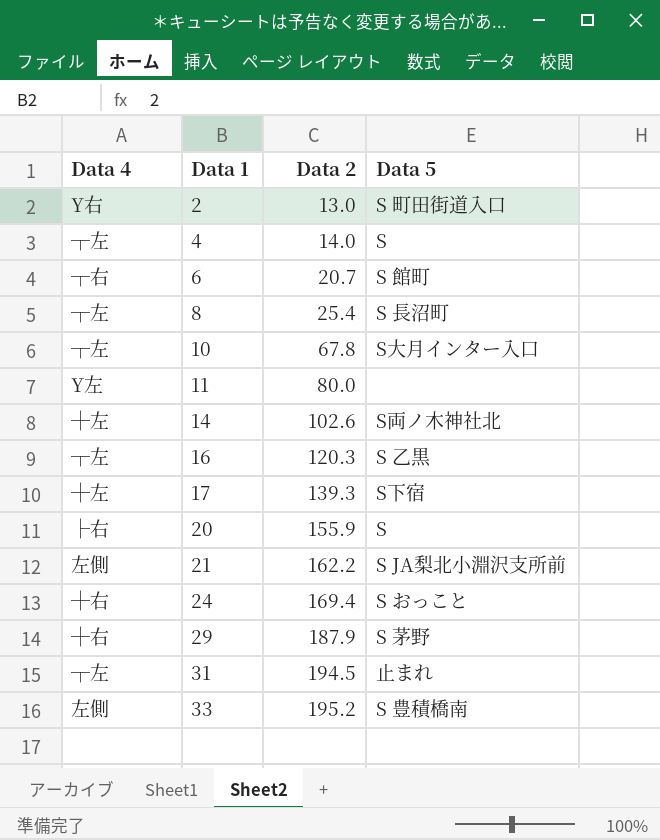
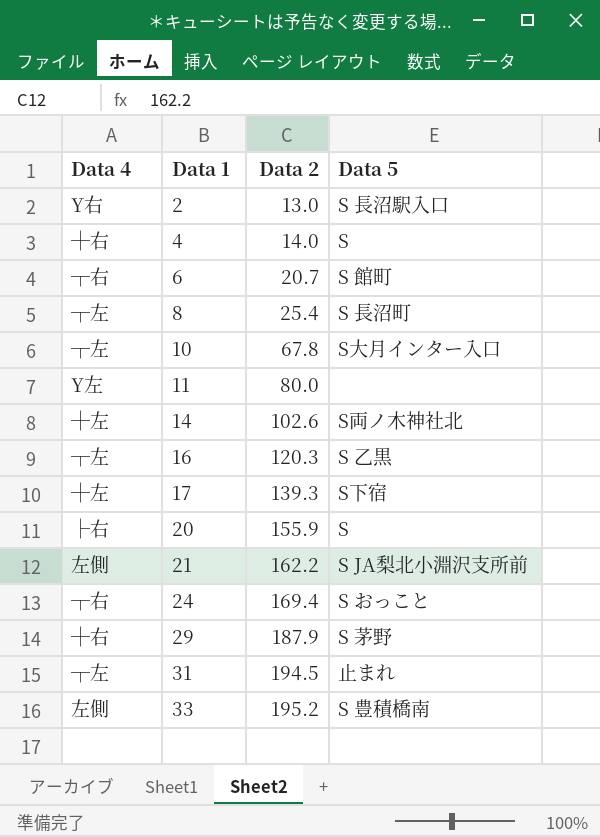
2 | Data 5: S 町田街道入口 -> S 長沼駅入口
4 | Data 4: ┬左 -> ┼右
24 | Data 4: ┼右 -> ┬右

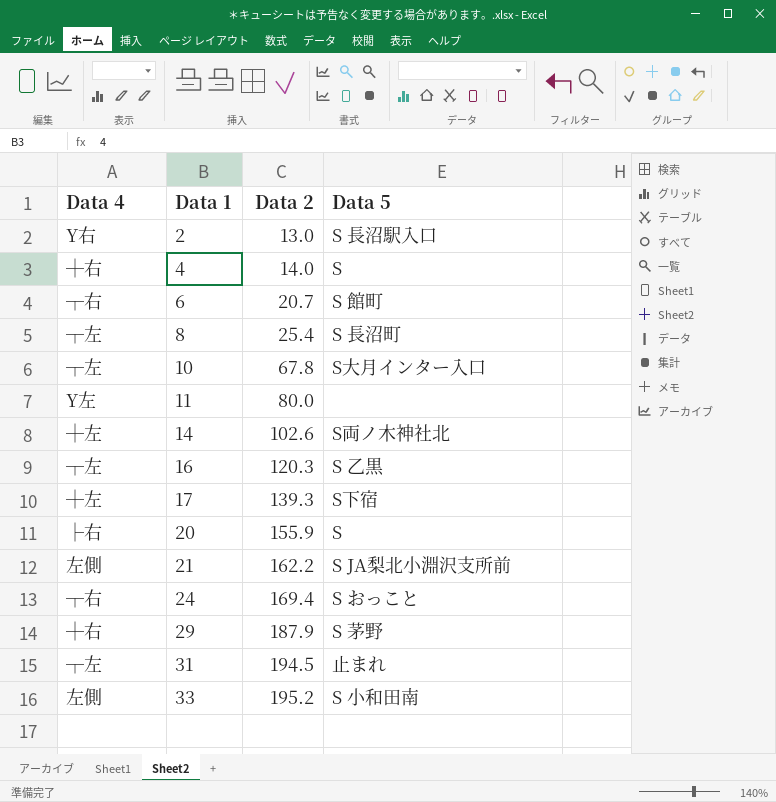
33 | Data 5: S 豊積橋南 -> S 小和田南

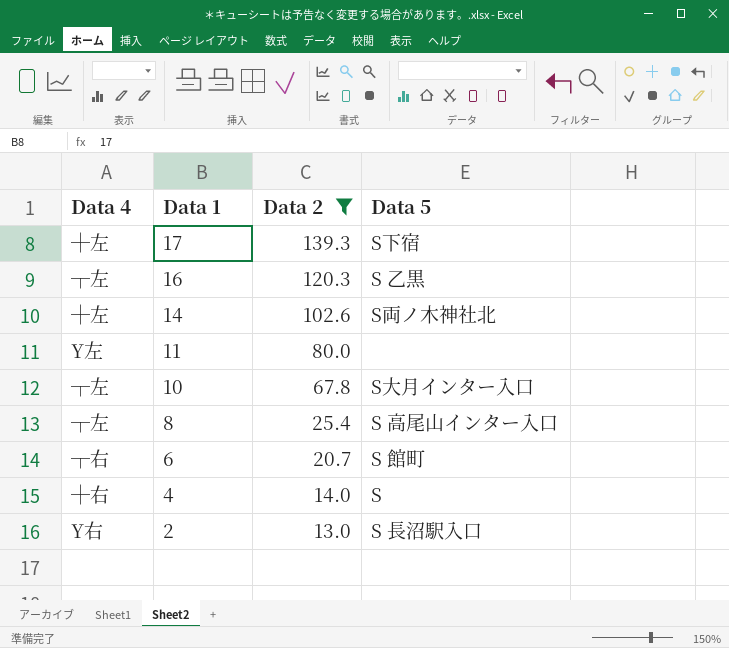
filter: none -> Data 2 <= 139.3
row order: Data 1 ascending -> Data 1 descending
8 | Data 5: S 長沼町 -> S 高尾山インター入口

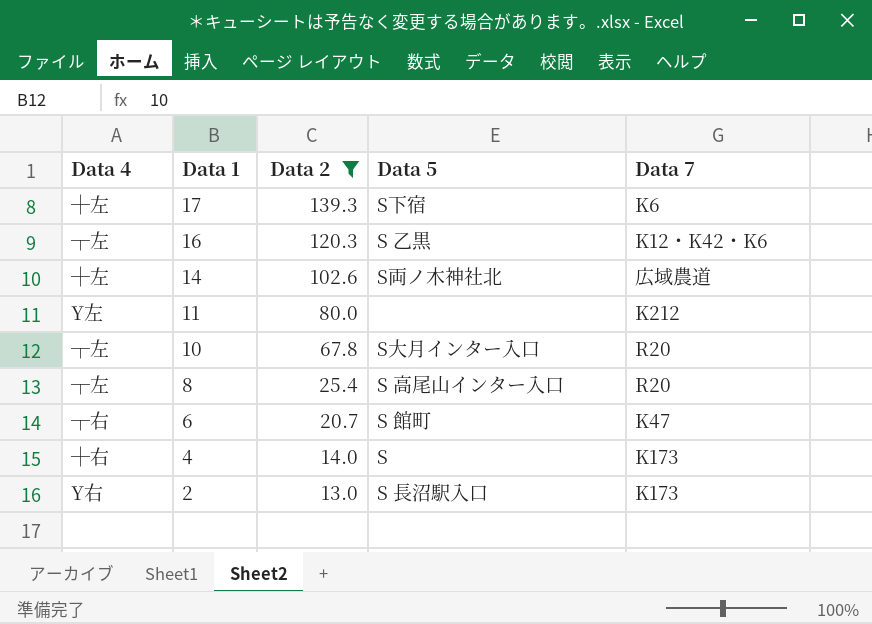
column Data 7 | position: none -> 5

